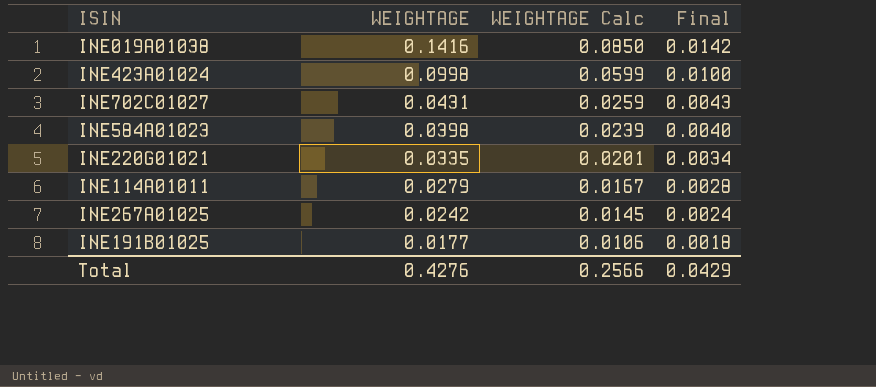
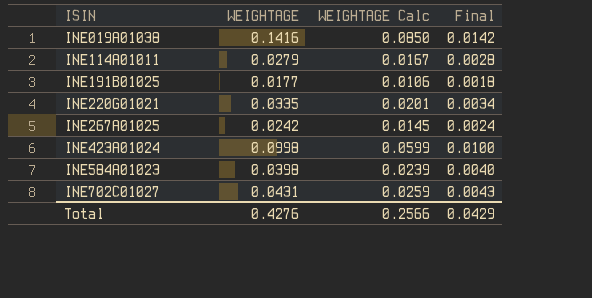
row order: WEIGHTAGE descending -> ISIN ascending

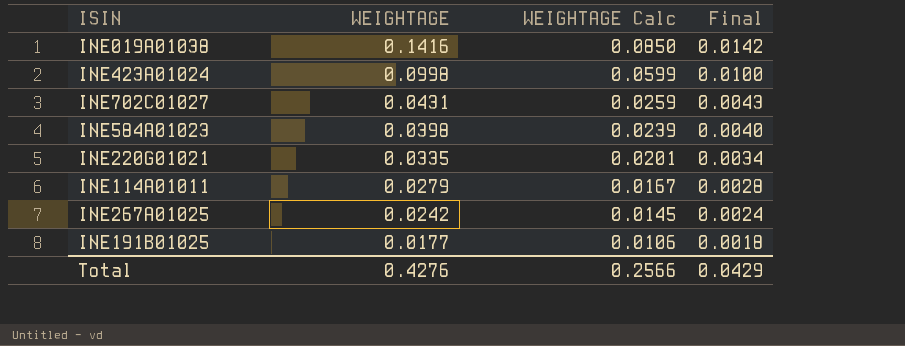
row order: ISIN ascending -> WEIGHTAGE descending

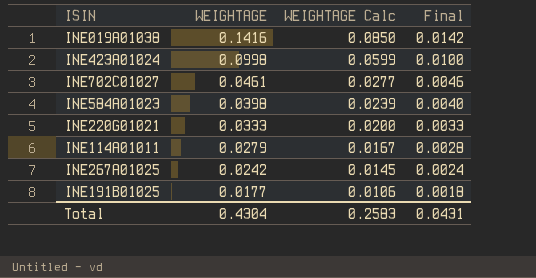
INE702C01027 | WEIGHTAGE: 0.0431 -> 0.0461
INE702C01027 | WEIGHTAGE Calc: 0.0259 -> 0.0277
INE702C01027 | Final: 0.0043 -> 0.0046
INE220G01021 | WEIGHTAGE: 0.0335 -> 0.0333
INE220G01021 | WEIGHTAGE Calc: 0.0201 -> 0.0200
INE220G01021 | Final: 0.0034 -> 0.0033
Total | WEIGHTAGE: 0.4276 -> 0.4304
Total | WEIGHTAGE Calc: 0.2566 -> 0.2583
Total | Final: 0.0429 -> 0.0431

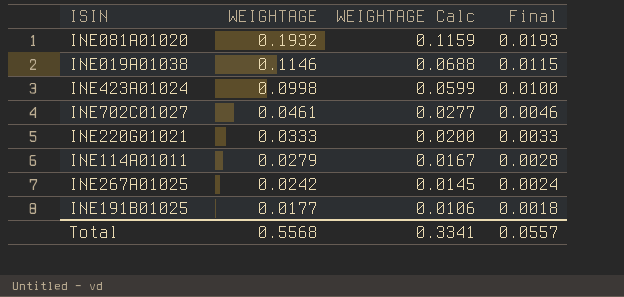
row INE584A01023: 0.0398 | 0.0239 | 0.0040 -> none
row INE081A01020: none -> 0.1932 | 0.1159 | 0.0193
INE019A01038 | WEIGHTAGE: 0.1416 -> 0.1146
INE019A01038 | WEIGHTAGE Calc: 0.0850 -> 0.0688
INE019A01038 | Final: 0.0142 -> 0.0115
Total | WEIGHTAGE: 0.4304 -> 0.5568
Total | WEIGHTAGE Calc: 0.2583 -> 0.3341
Total | Final: 0.0431 -> 0.0557

